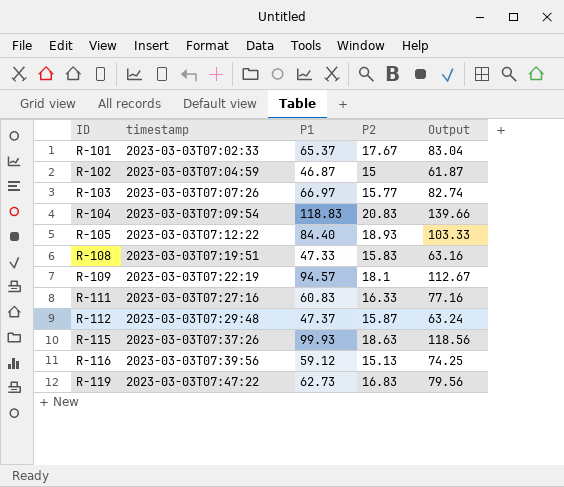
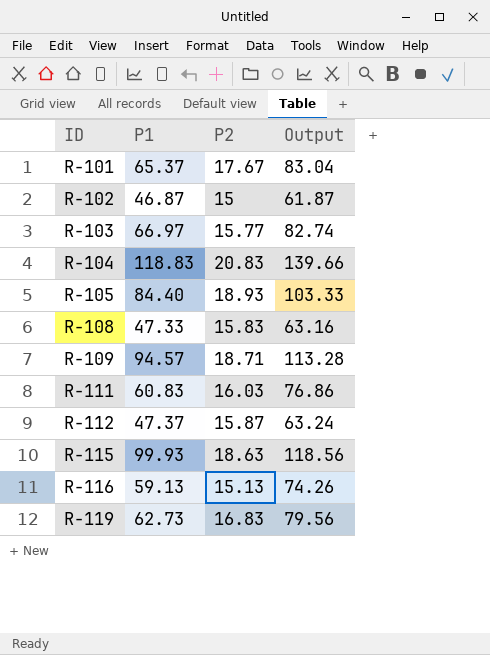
column timestamp | position: 2 -> none
R-109 | P2: 18.1 -> 18.71
R-109 | Output: 112.67 -> 113.28
R-111 | P2: 16.33 -> 16.03
R-111 | Output: 77.16 -> 76.86
R-116 | P1: 59.12 -> 59.13
R-116 | Output: 74.25 -> 74.26

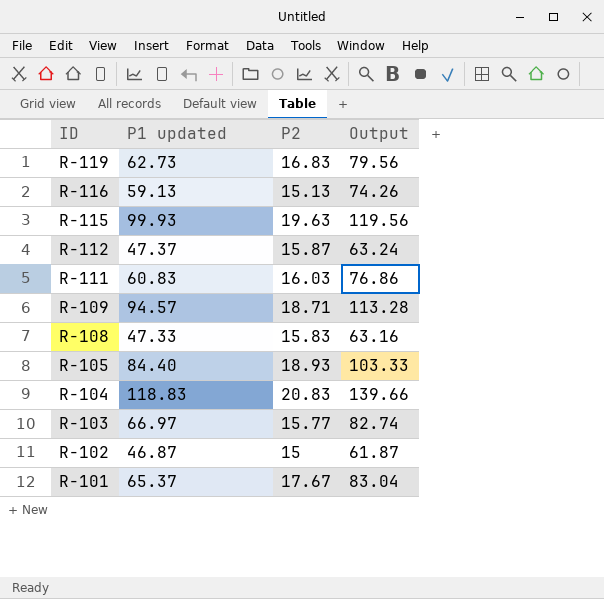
row order: ID ascending -> ID descending
column name: P1 -> P1 updated
R-115 | P2: 18.63 -> 19.63
R-115 | Output: 118.56 -> 119.56

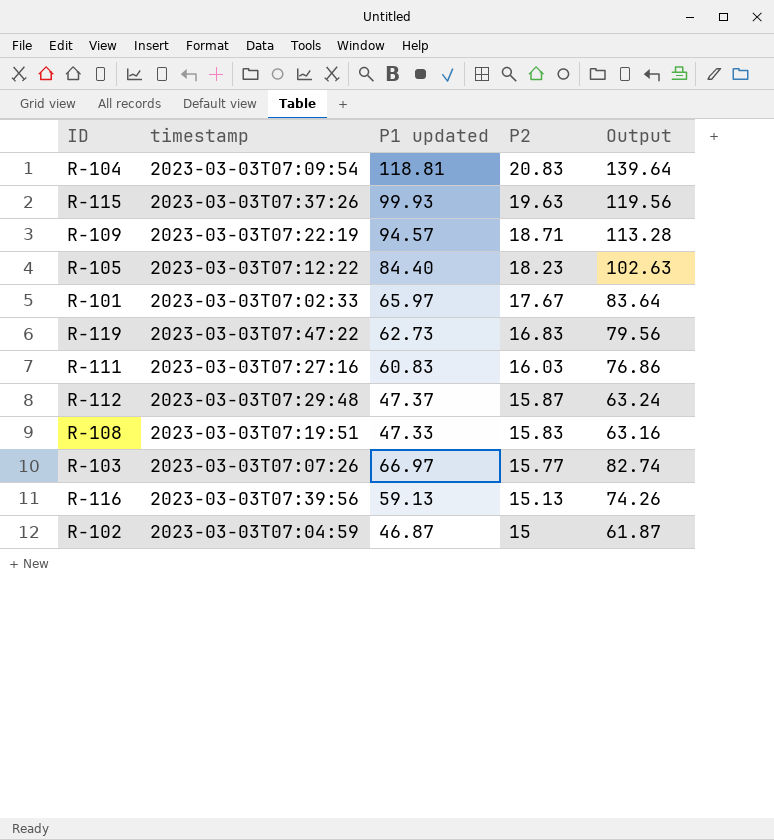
row order: ID descending -> P2 descending
column timestamp | position: none -> 2
R-104 | P1 updated: 118.83 -> 118.81
R-104 | Output: 139.66 -> 139.64
R-105 | P2: 18.93 -> 18.23
R-105 | Output: 103.33 -> 102.63
R-101 | P1 updated: 65.37 -> 65.97
R-101 | Output: 83.04 -> 83.64

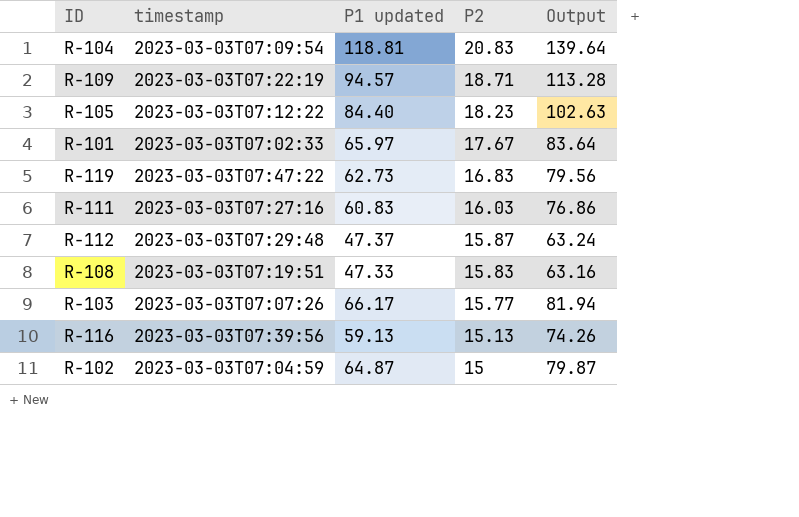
row R-115: 2023-03-03T07:37:26 | 99.93 | 19.63 | 119.56 -> none
R-103 | P1 updated: 66.97 -> 66.17
R-103 | Output: 82.74 -> 81.94
R-102 | P1 updated: 46.87 -> 64.87
R-102 | Output: 61.87 -> 79.87

